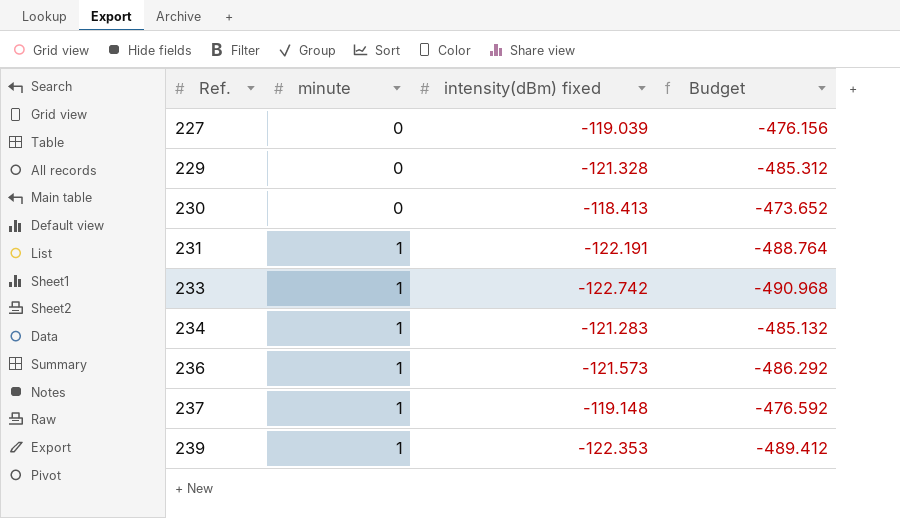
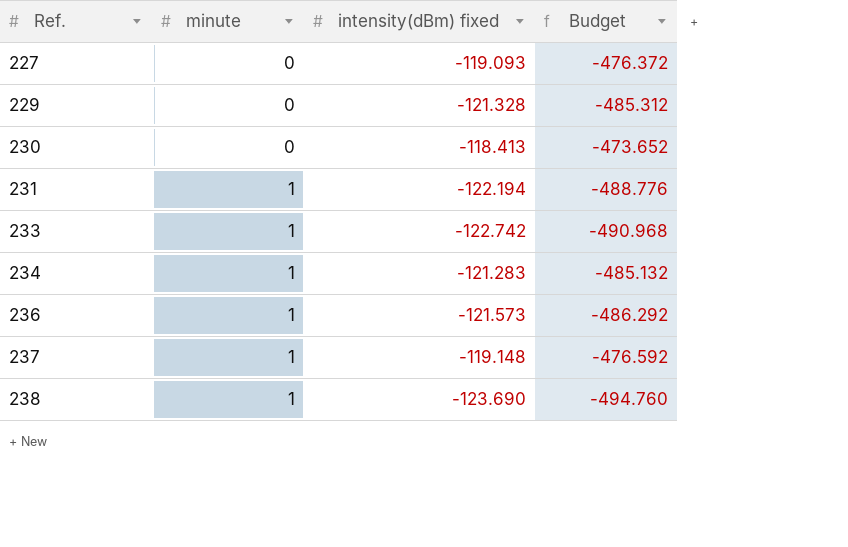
row 239: 1 | -122.353 | -489.412 -> none
227 | intensity(dBm) fixed: -119.039 -> -119.093
227 | Budget: -476.156 -> -476.372
231 | intensity(dBm) fixed: -122.191 -> -122.194
231 | Budget: -488.764 -> -488.776
row 238: none -> 1 | -123.690 | -494.760

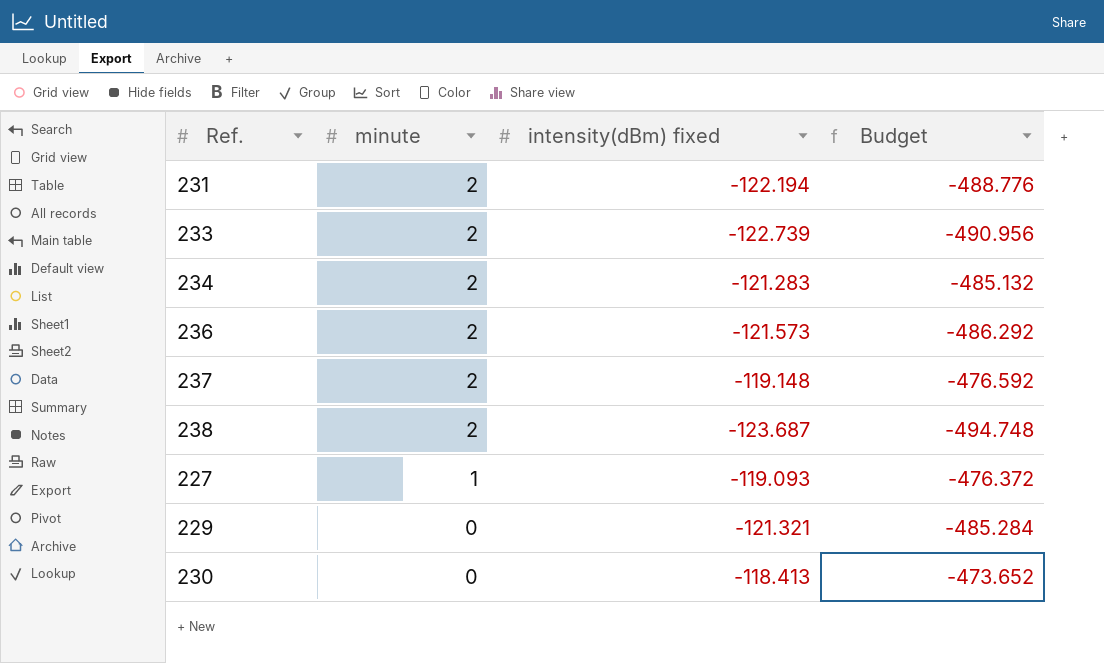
row order: Ref. ascending -> minute descending
231 | minute: 1 -> 2
233 | minute: 1 -> 2
233 | intensity(dBm) fixed: -122.742 -> -122.739
233 | Budget: -490.968 -> -490.956
234 | minute: 1 -> 2
236 | minute: 1 -> 2
237 | minute: 1 -> 2
238 | minute: 1 -> 2
238 | intensity(dBm) fixed: -123.690 -> -123.687
238 | Budget: -494.760 -> -494.748
227 | minute: 0 -> 1
229 | intensity(dBm) fixed: -121.328 -> -121.321
229 | Budget: -485.312 -> -485.284

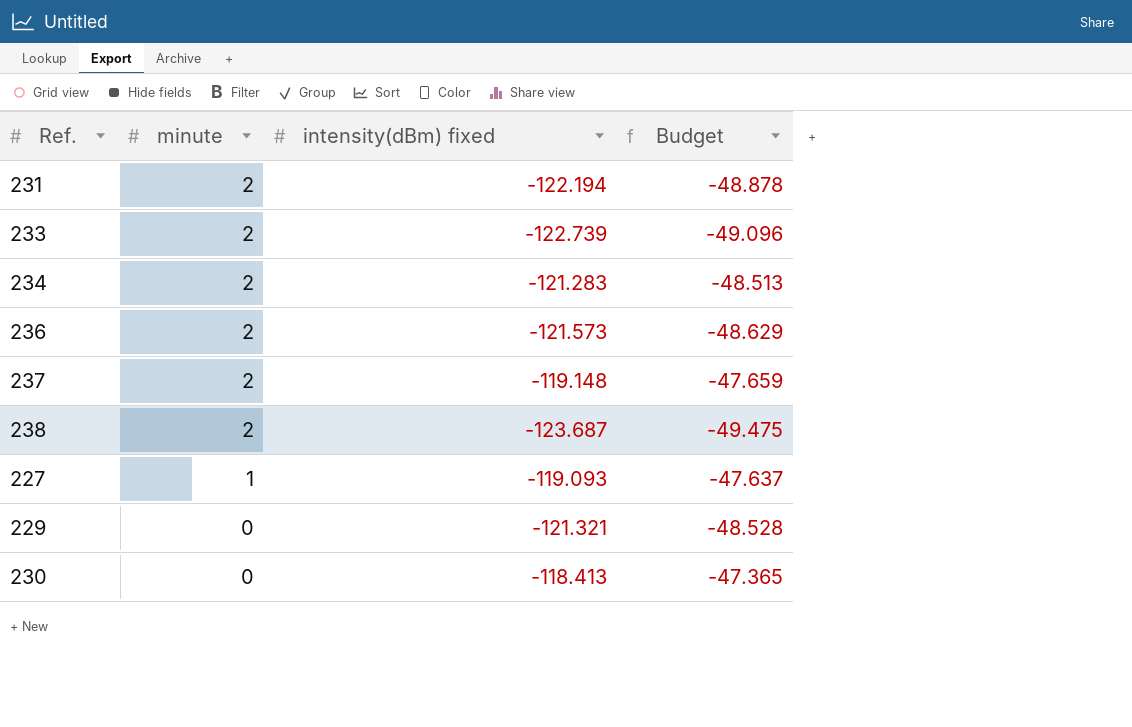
column Budget | formula: [intensity(dBm) fixed] * 4 -> [intensity(dBm) fixed] * 0.4

